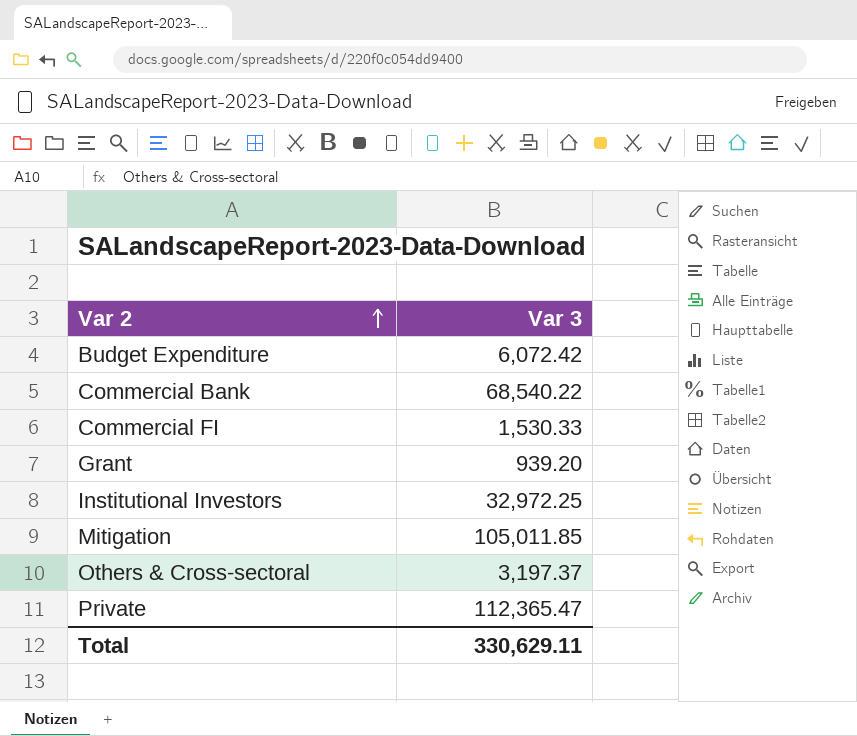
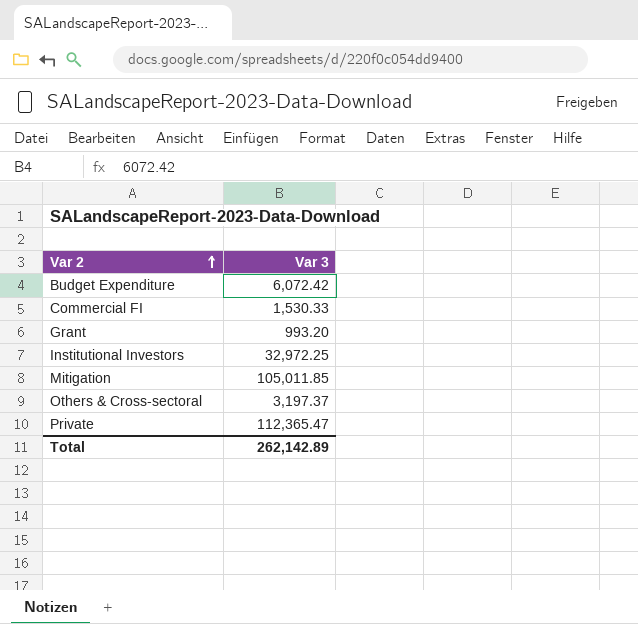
row Commercial Bank: 68,540.22 -> none
Grant | Var 3: 939.20 -> 993.20
Total | Var 3: 330,629.11 -> 262,142.89

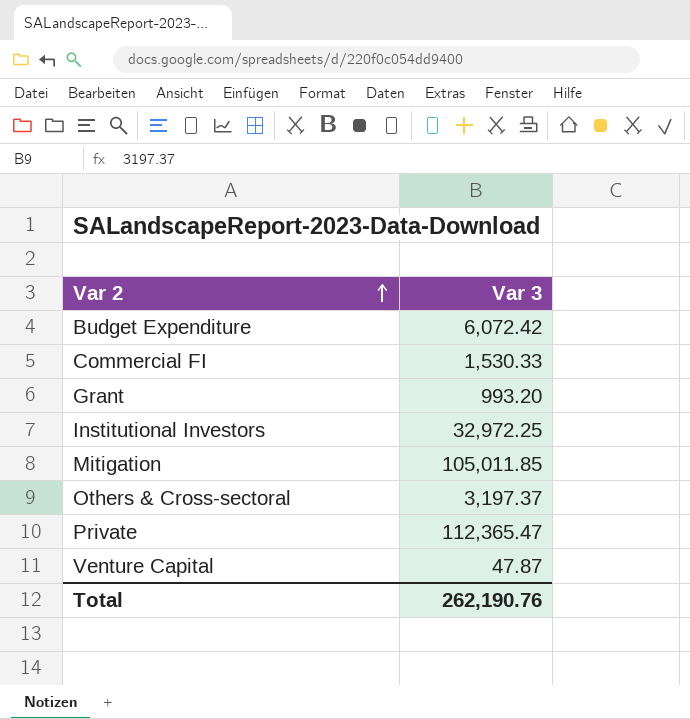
row Venture Capital: none -> 47.87
Total | Var 3: 262,142.89 -> 262,190.76

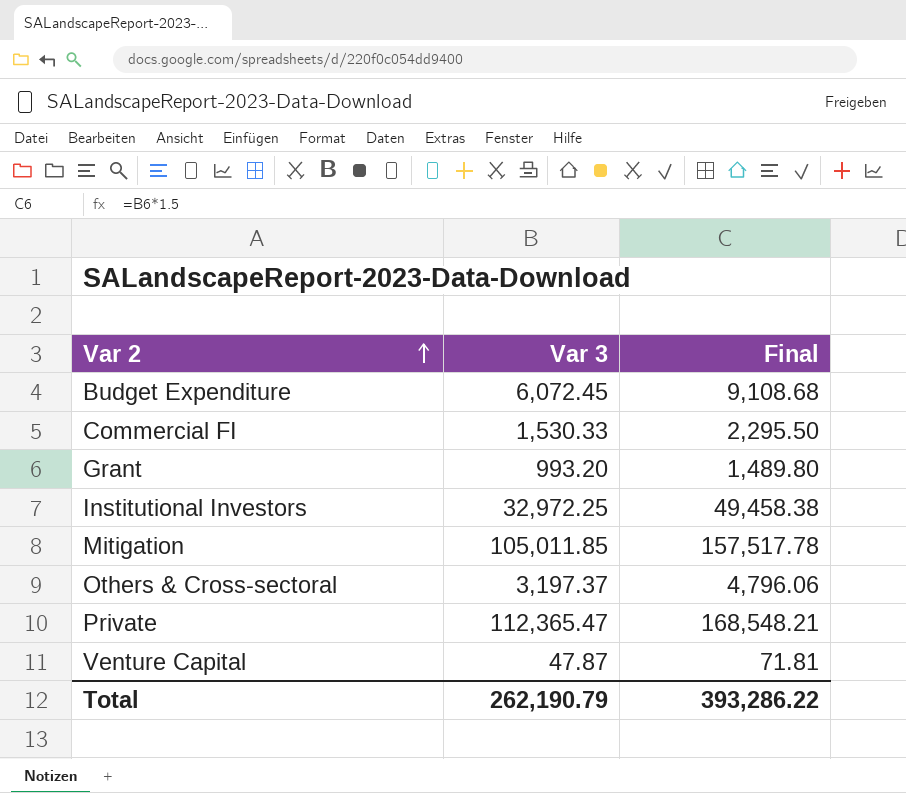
column Final | formula: none -> [Var 3] * 1.5
Budget Expenditure | Var 3: 6,072.42 -> 6,072.45
Total | Var 3: 262,190.76 -> 262,190.79

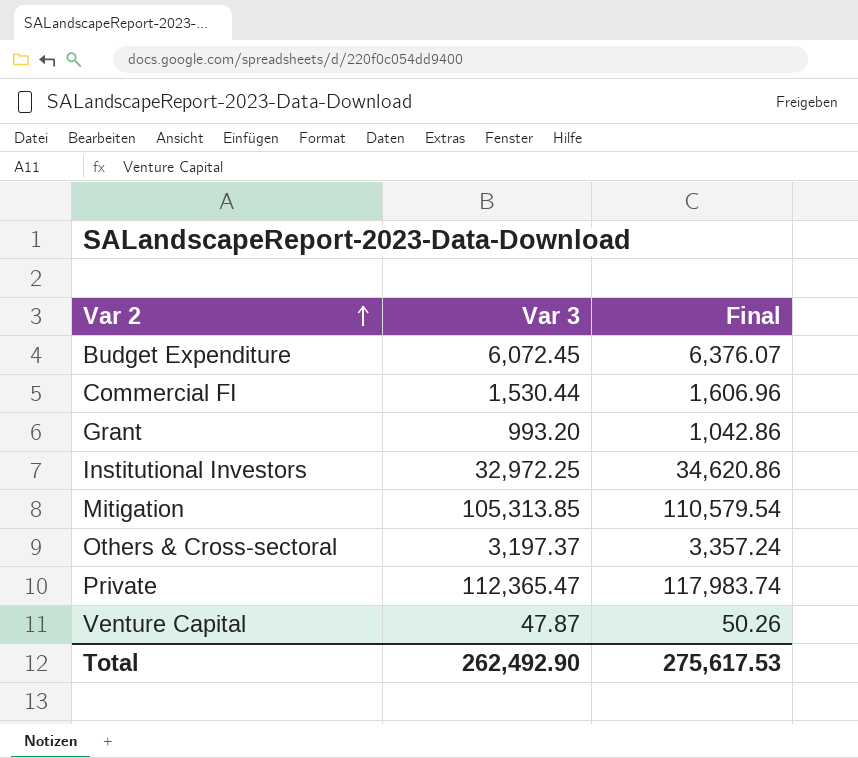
column Final | formula: [Var 3] * 1.5 -> [Var 3] * 1.05
Commercial FI | Var 3: 1,530.33 -> 1,530.44
Mitigation | Var 3: 105,011.85 -> 105,313.85
Total | Var 3: 262,190.79 -> 262,492.90
Total | Final: 393,286.22 -> 275,617.53

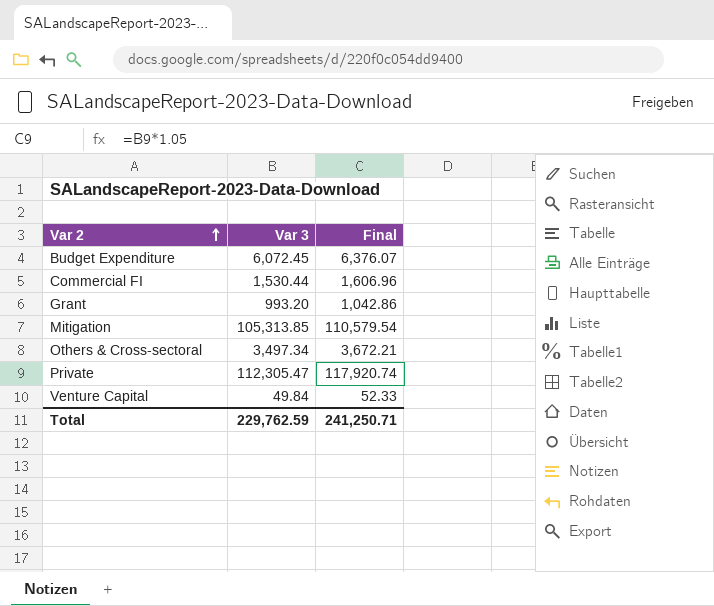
row Institutional Investors: 32,972.25 | 34,620.86 -> none
Others & Cross-sectoral | Var 3: 3,197.37 -> 3,497.34
Others & Cross-sectoral | Final: 3,357.24 -> 3,672.21
Private | Var 3: 112,365.47 -> 112,305.47
Private | Final: 117,983.74 -> 117,920.74
Venture Capital | Var 3: 47.87 -> 49.84
Venture Capital | Final: 50.26 -> 52.33
Total | Var 3: 262,492.90 -> 229,762.59
Total | Final: 275,617.53 -> 241,250.71

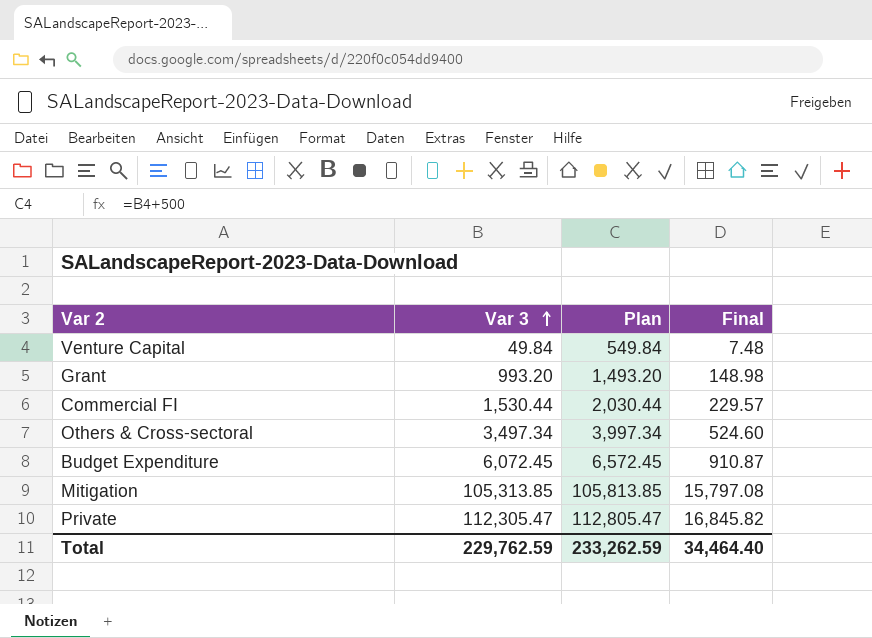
row order: Var 2 ascending -> Var 3 ascending
column Plan | formula: none -> [Var 3] + 500
column Final | formula: [Var 3] * 1.05 -> [Var 3] * 0.15
Total | Final: 241,250.71 -> 34,464.40

